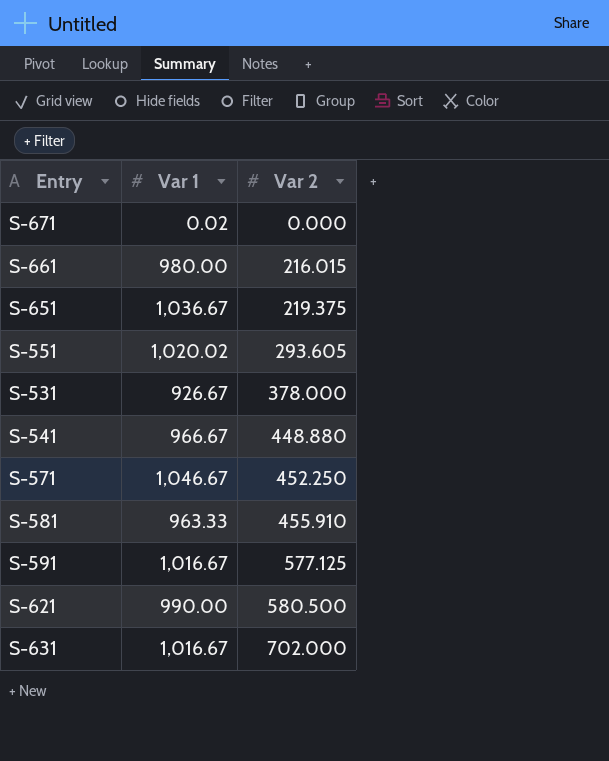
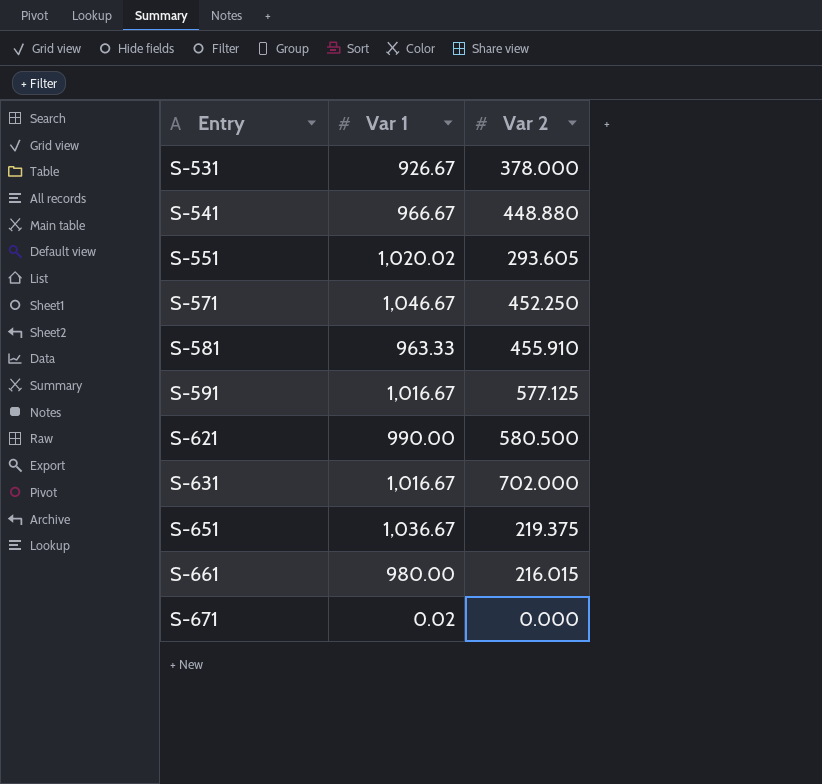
row order: Var 2 ascending -> Entry ascending

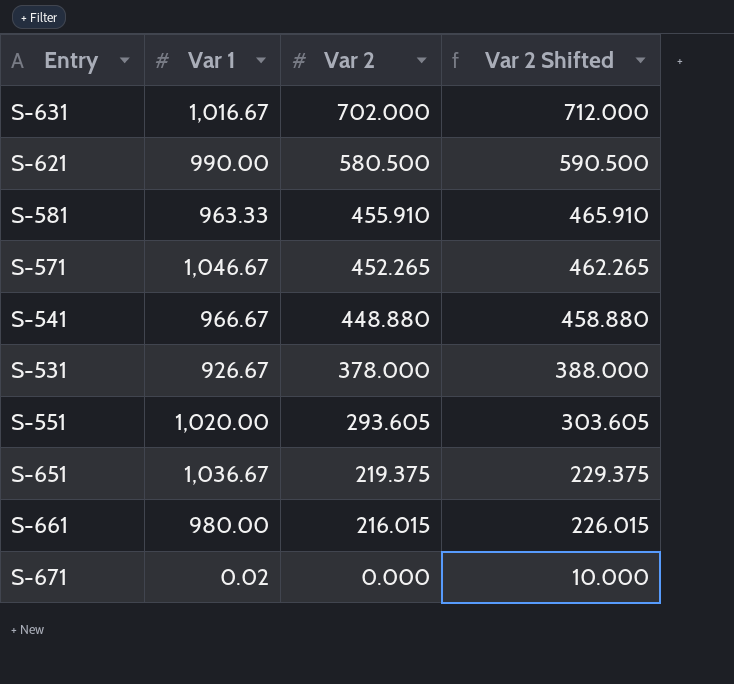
row order: Entry ascending -> Var 2 descending
column Var 2 Shifted | formula: none -> [Var 2] + 10
row S-591: 1,016.67 | 577.125 -> none
S-571 | Var 2: 452.250 -> 452.265
S-551 | Var 1: 1,020.02 -> 1,020.00

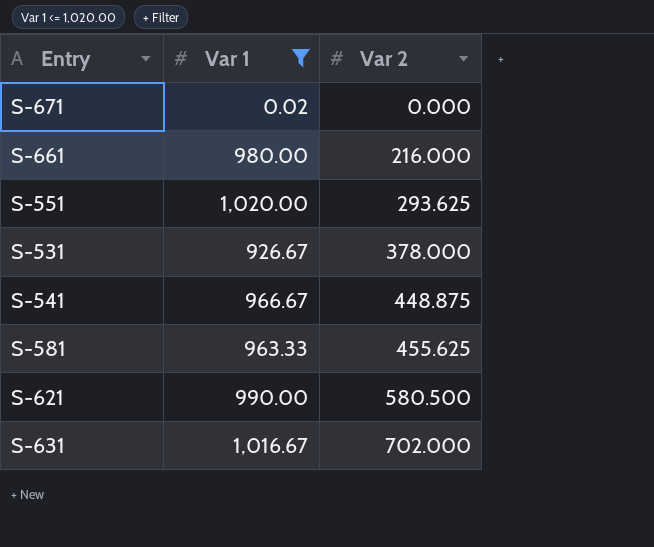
filter: none -> Var 1 <= 1,020.00
row order: Var 2 descending -> Var 2 ascending
column Var 2 Shifted | formula: [Var 2] + 10 -> none
S-661 | Var 2: 216.015 -> 216.000
S-551 | Var 2: 293.605 -> 293.625
S-541 | Var 2: 448.880 -> 448.875
S-581 | Var 2: 455.910 -> 455.625

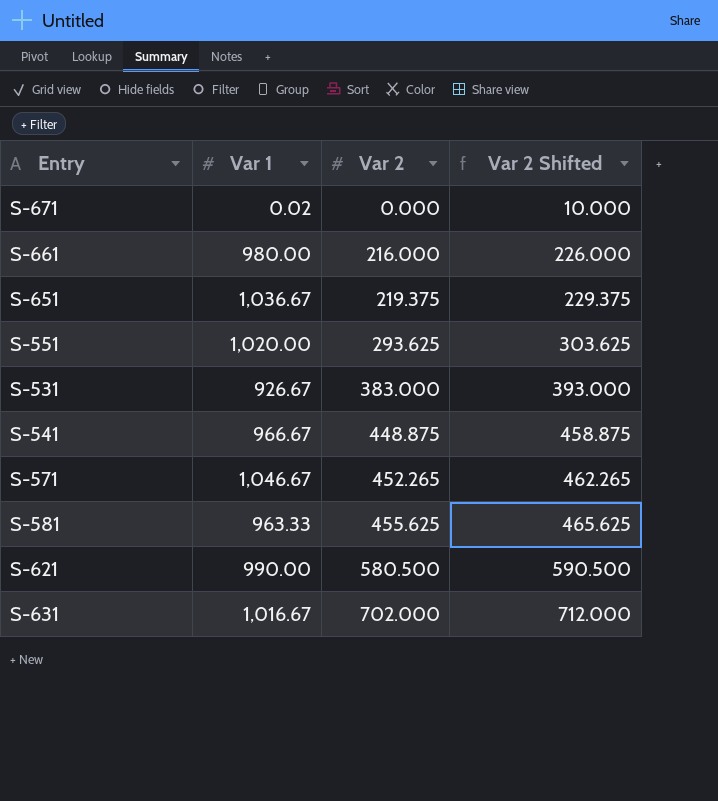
filter: Var 1 <= 1,020.00 -> none
column Var 2 Shifted | formula: none -> [Var 2] + 10
S-531 | Var 2: 378.000 -> 383.000

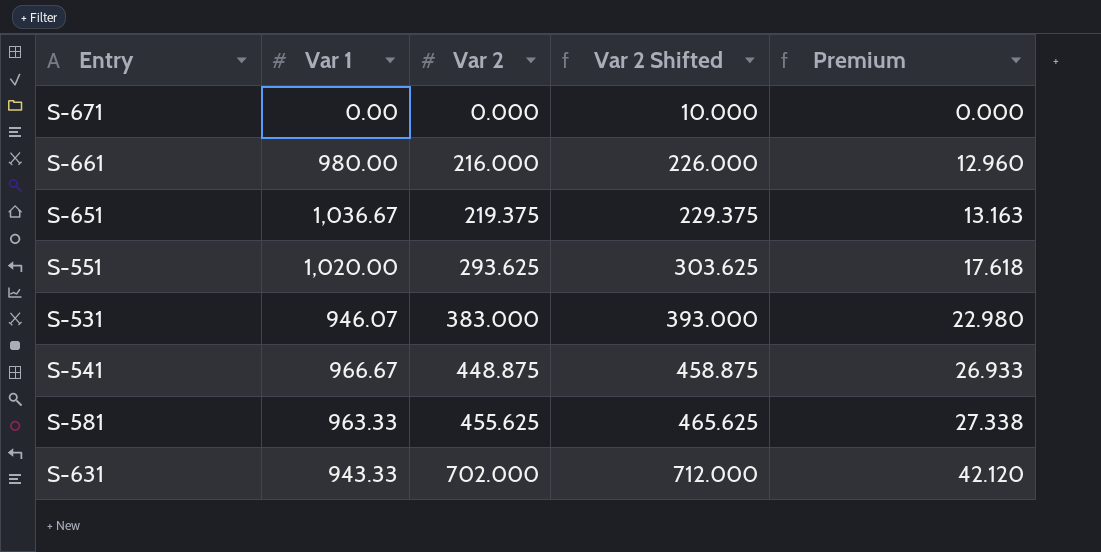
column Premium | formula: none -> [Var 2] * 0.06
row S-571: 1,046.67 | 452.265 | 462.265 -> none
row S-621: 990.00 | 580.500 | 590.500 -> none
S-671 | Var 1: 0.02 -> 0.00
S-531 | Var 1: 926.67 -> 946.07
S-631 | Var 1: 1,016.67 -> 943.33

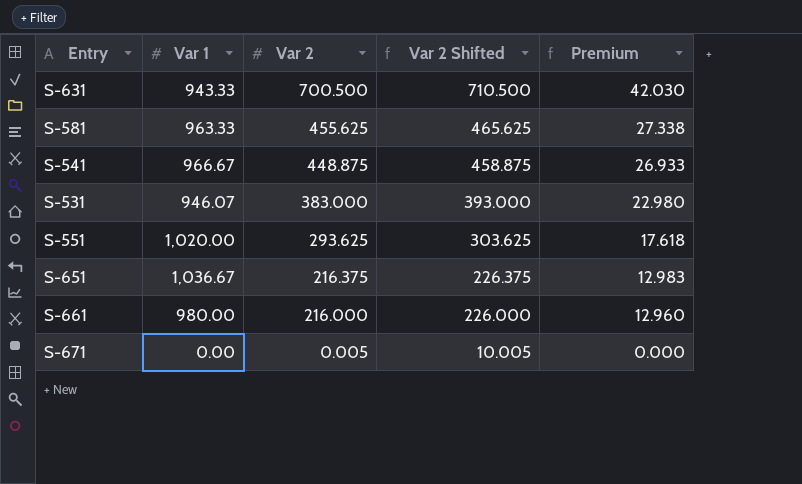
row order: Var 2 ascending -> Var 2 descending
S-631 | Var 2: 702.000 -> 700.500
S-631 | Var 2 Shifted: 712.000 -> 710.500
S-631 | Premium: 42.120 -> 42.030
S-651 | Var 2: 219.375 -> 216.375
S-651 | Var 2 Shifted: 229.375 -> 226.375
S-651 | Premium: 13.163 -> 12.983
S-671 | Var 2: 0.000 -> 0.005
S-671 | Var 2 Shifted: 10.000 -> 10.005

